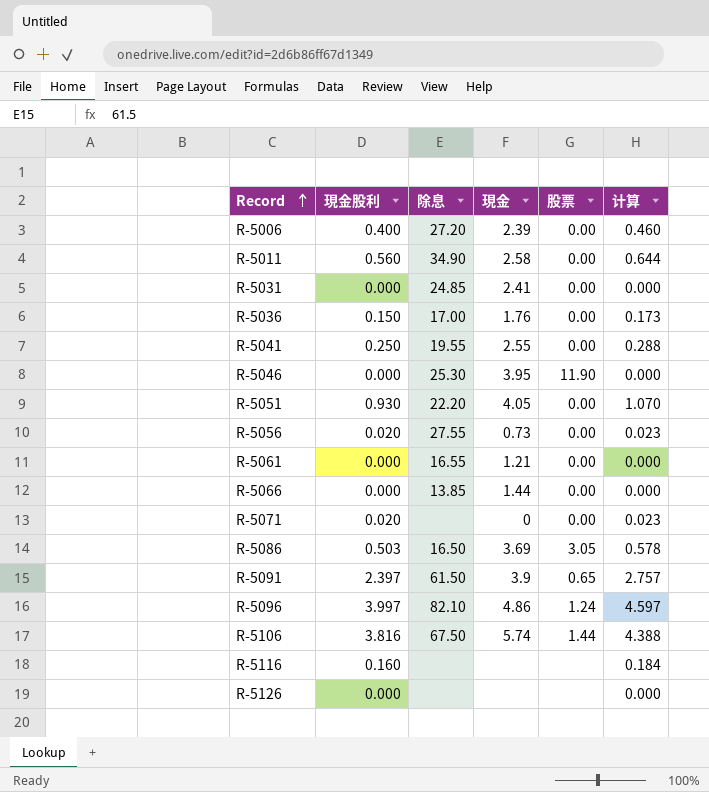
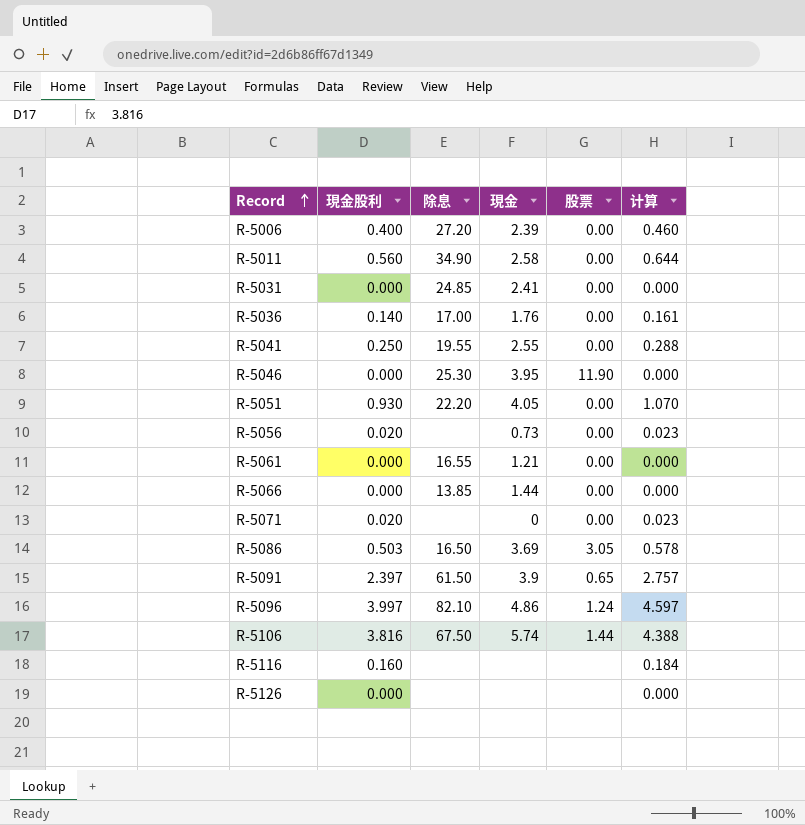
R-5036 | 現金股利: 0.150 -> 0.140
R-5036 | 计算: 0.173 -> 0.161
R-5056 | 除息: 27.55 -> none

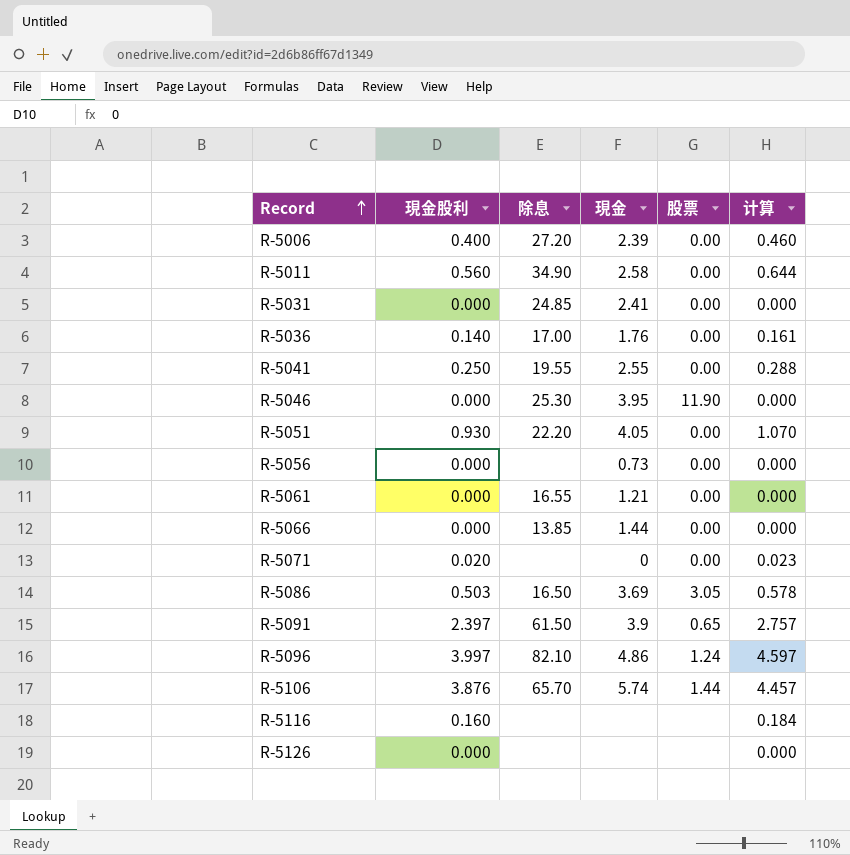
R-5056 | 現金股利: 0.020 -> 0.000
R-5056 | 计算: 0.023 -> 0.000
R-5106 | 現金股利: 3.816 -> 3.876
R-5106 | 除息: 67.50 -> 65.70
R-5106 | 计算: 4.388 -> 4.457

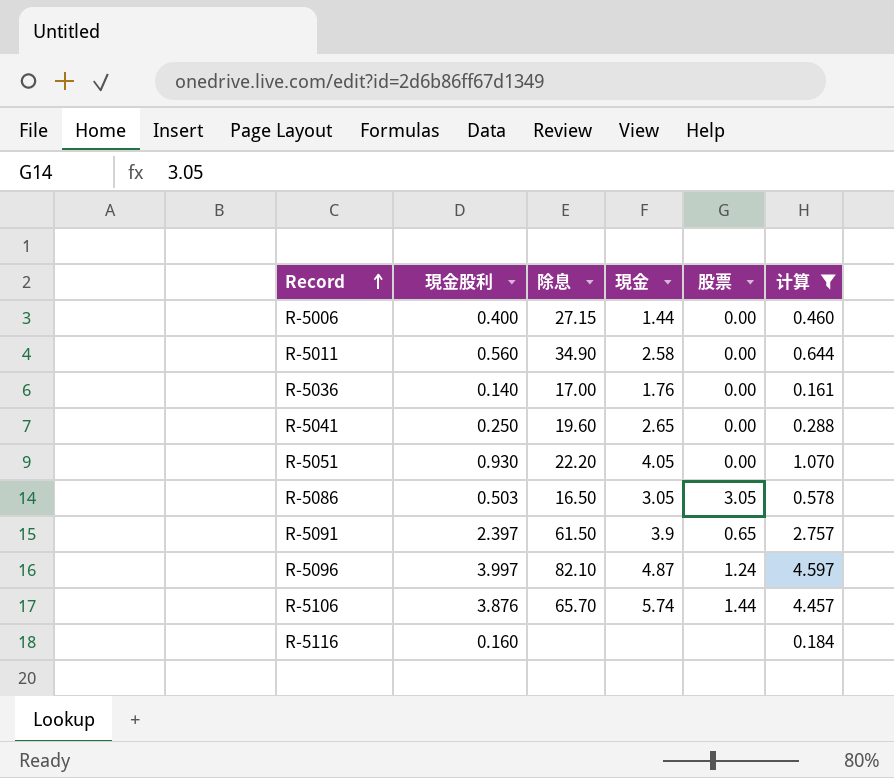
filter: none -> 计算 >= 0.161
R-5006 | 除息: 27.20 -> 27.15
R-5006 | 現金: 2.39 -> 1.44
R-5041 | 除息: 19.55 -> 19.60
R-5041 | 現金: 2.55 -> 2.65
R-5086 | 現金: 3.69 -> 3.05
R-5096 | 現金: 4.86 -> 4.87

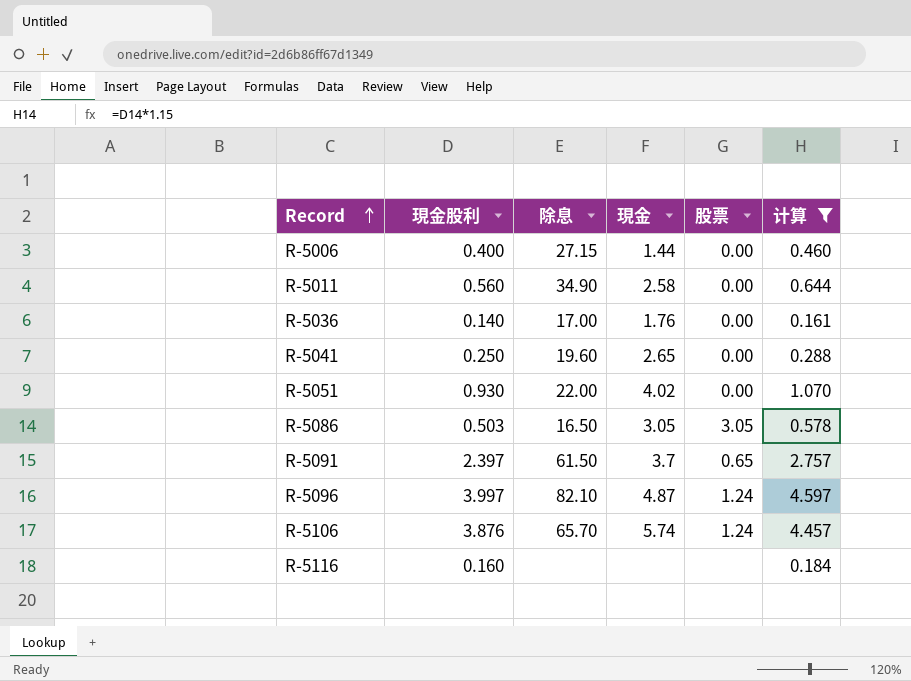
R-5051 | 除息: 22.20 -> 22.00
R-5051 | 現金: 4.05 -> 4.02
R-5091 | 現金: 3.9 -> 3.7
R-5106 | 股票: 1.44 -> 1.24

